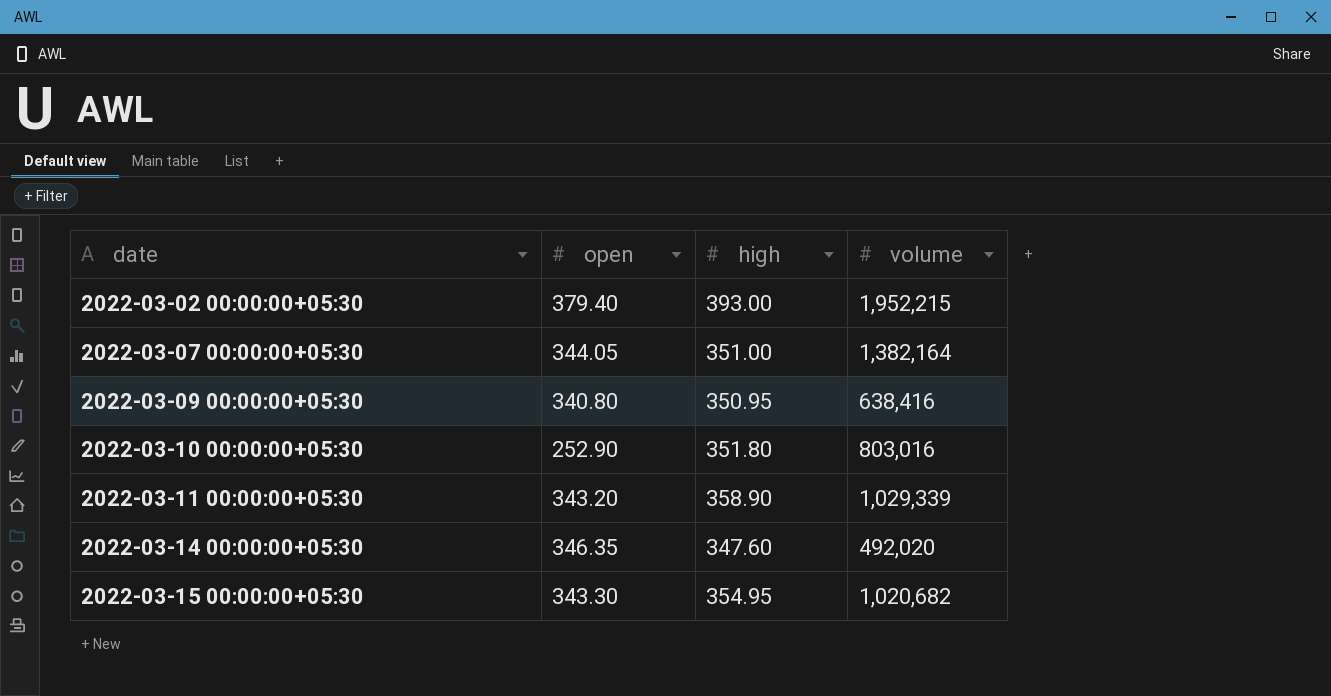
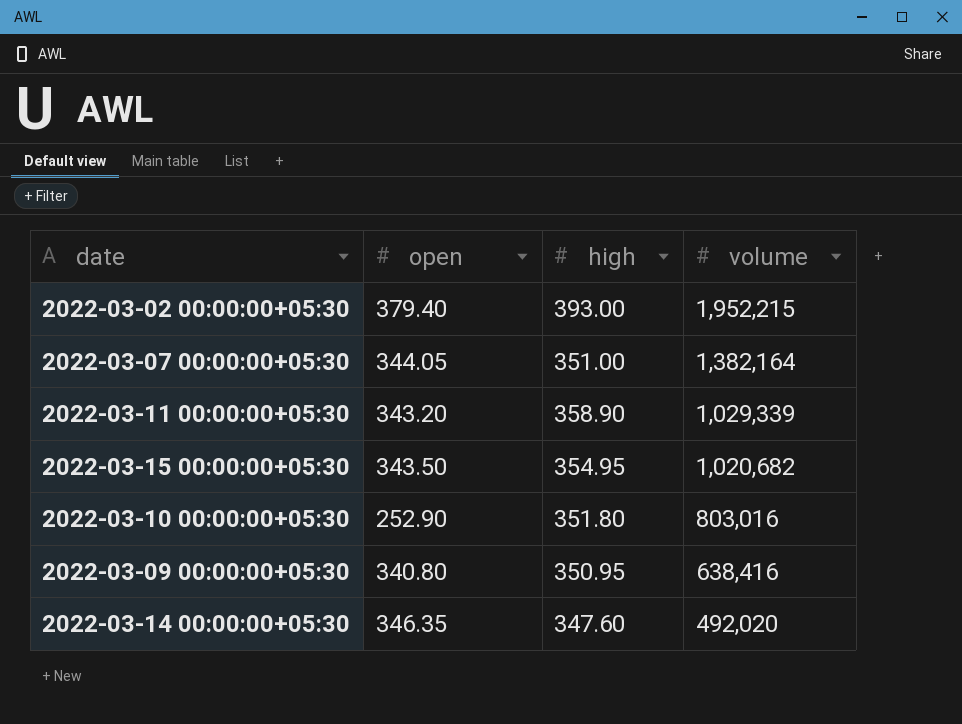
row order: date ascending -> volume descending
2022-03-15 00:00:00+05:30 | open: 343.30 -> 343.50

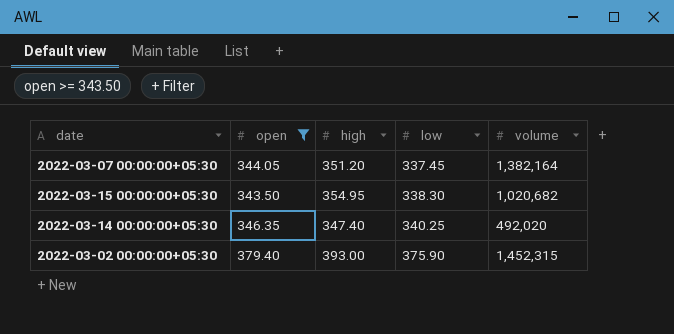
filter: none -> open >= 343.50
row order: volume descending -> low ascending
column low | position: none -> 4
2022-03-07 00:00:00+05:30 | high: 351.00 -> 351.20
2022-03-14 00:00:00+05:30 | high: 347.60 -> 347.40
2022-03-02 00:00:00+05:30 | volume: 1,952,215 -> 1,452,315

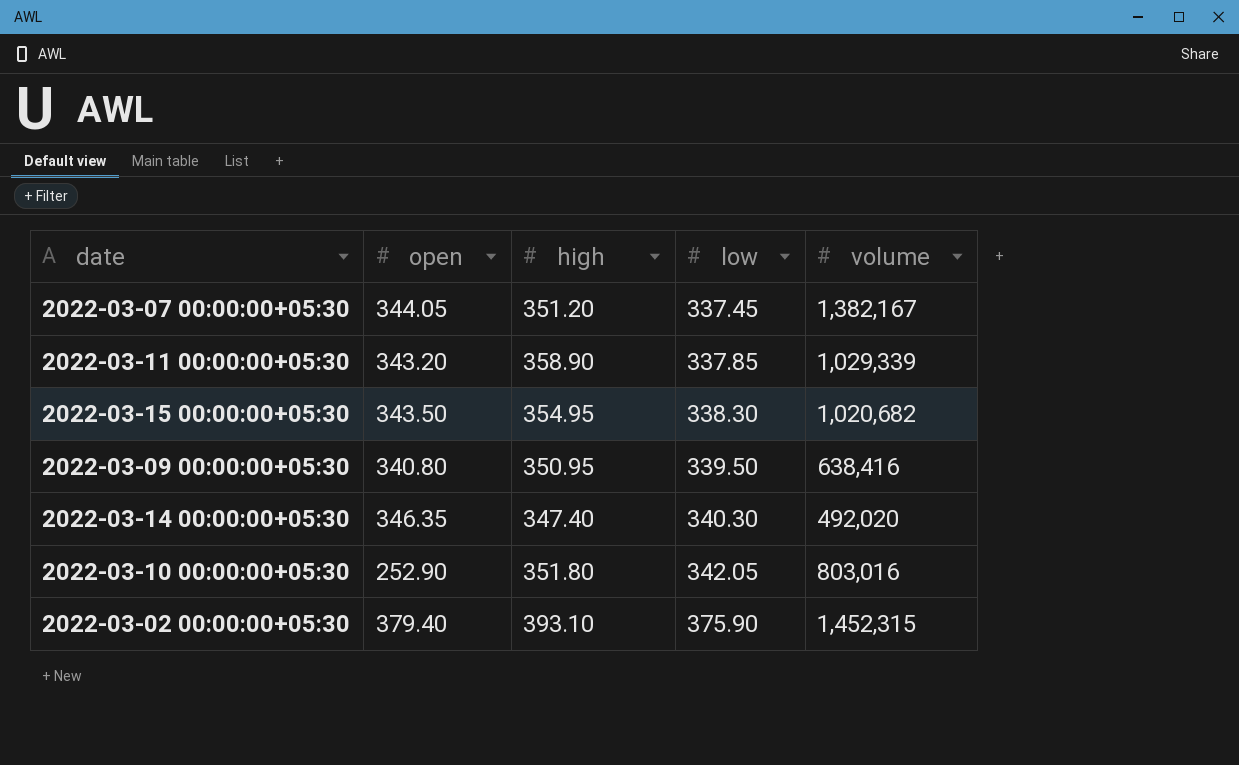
filter: open >= 343.50 -> none
2022-03-07 00:00:00+05:30 | volume: 1,382,164 -> 1,382,167
2022-03-14 00:00:00+05:30 | low: 340.25 -> 340.30
2022-03-02 00:00:00+05:30 | high: 393.00 -> 393.10

